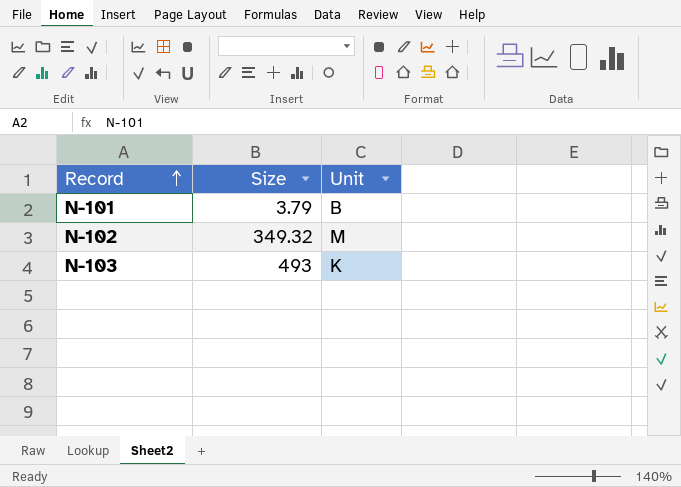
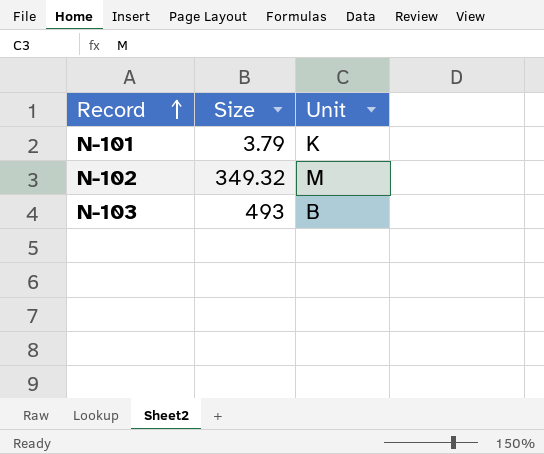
N-101 | Unit: B -> K
N-103 | Unit: K -> B

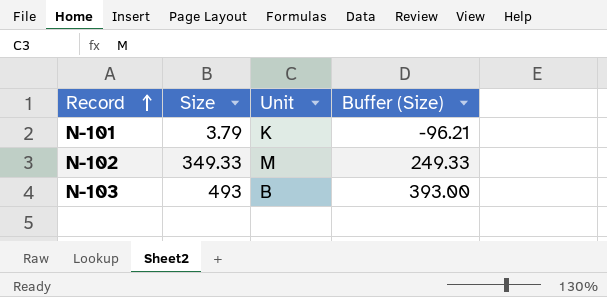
column Buffer (Size) | formula: none -> [Size] - 100
N-102 | Size: 349.32 -> 349.33

